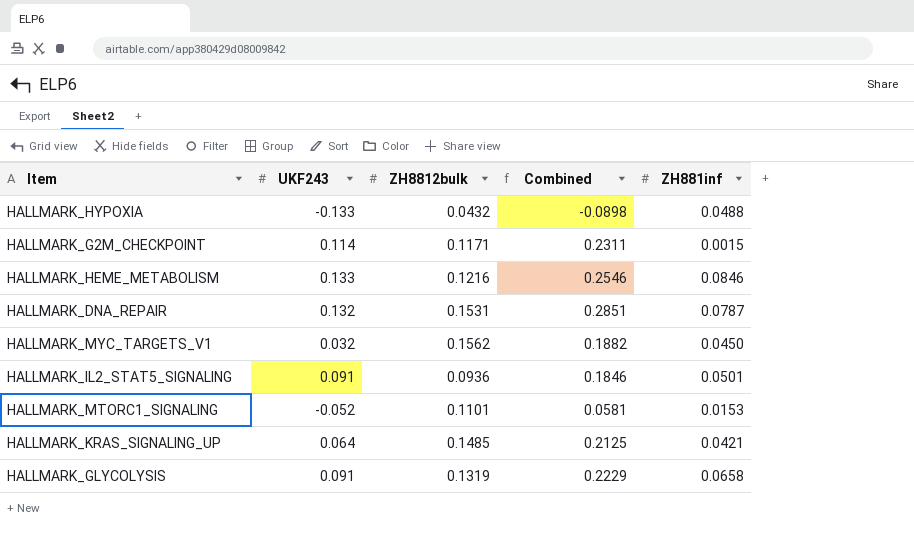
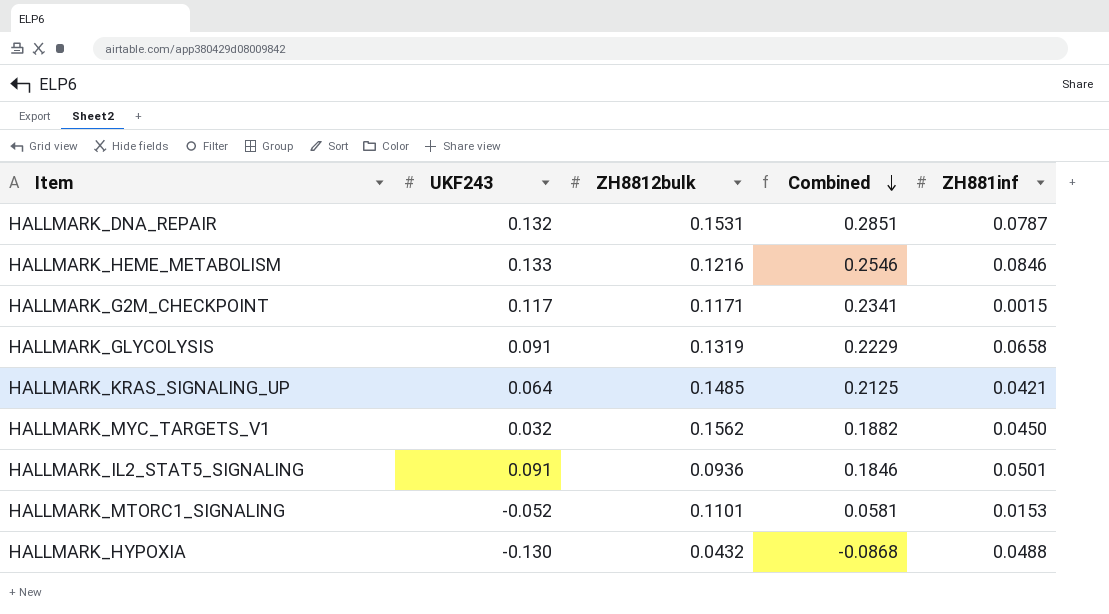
row order: none -> Combined descending
HALLMARK_G2M_CHECKPOINT | UKF243: 0.114 -> 0.117
HALLMARK_G2M_CHECKPOINT | Combined: 0.2311 -> 0.2341
HALLMARK_HYPOXIA | UKF243: -0.133 -> -0.130
HALLMARK_HYPOXIA | Combined: -0.0898 -> -0.0868

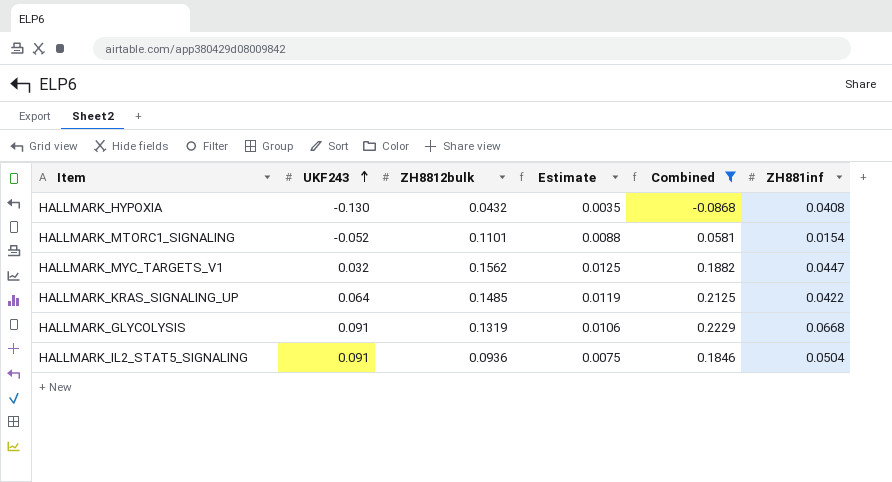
filter: none -> Combined <= 0.2229
row order: Combined descending -> UKF243 ascending
column Estimate | formula: none -> [ZH8812bulk] * 0.08
HALLMARK_HYPOXIA | ZH881inf: 0.0488 -> 0.0408
HALLMARK_MTORC1_SIGNALING | ZH881inf: 0.0153 -> 0.0154
HALLMARK_MYC_TARGETS_V1 | ZH881inf: 0.0450 -> 0.0447
HALLMARK_KRAS_SIGNALING_UP | ZH881inf: 0.0421 -> 0.0422
HALLMARK_GLYCOLYSIS | ZH881inf: 0.0658 -> 0.0668
HALLMARK_IL2_STAT5_SIGNALING | ZH881inf: 0.0501 -> 0.0504

